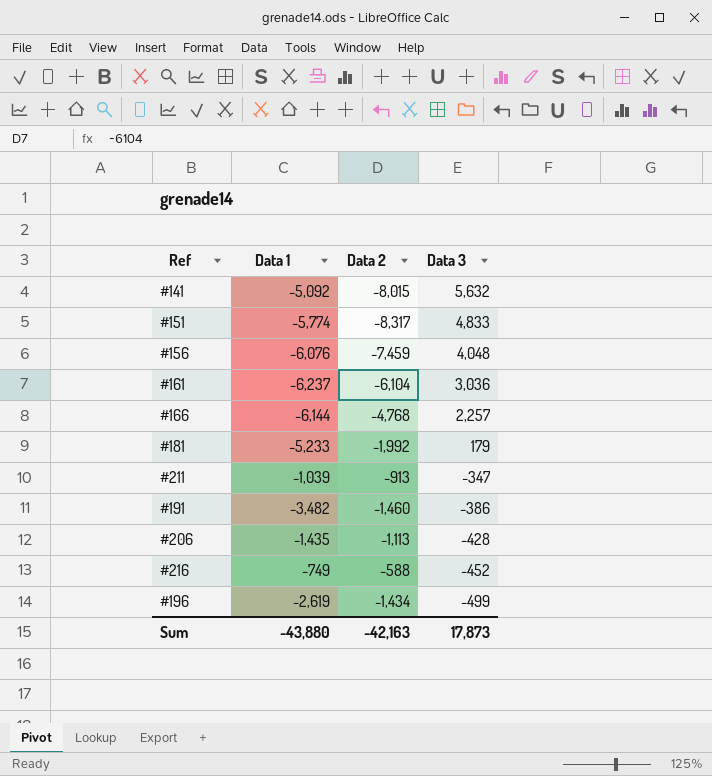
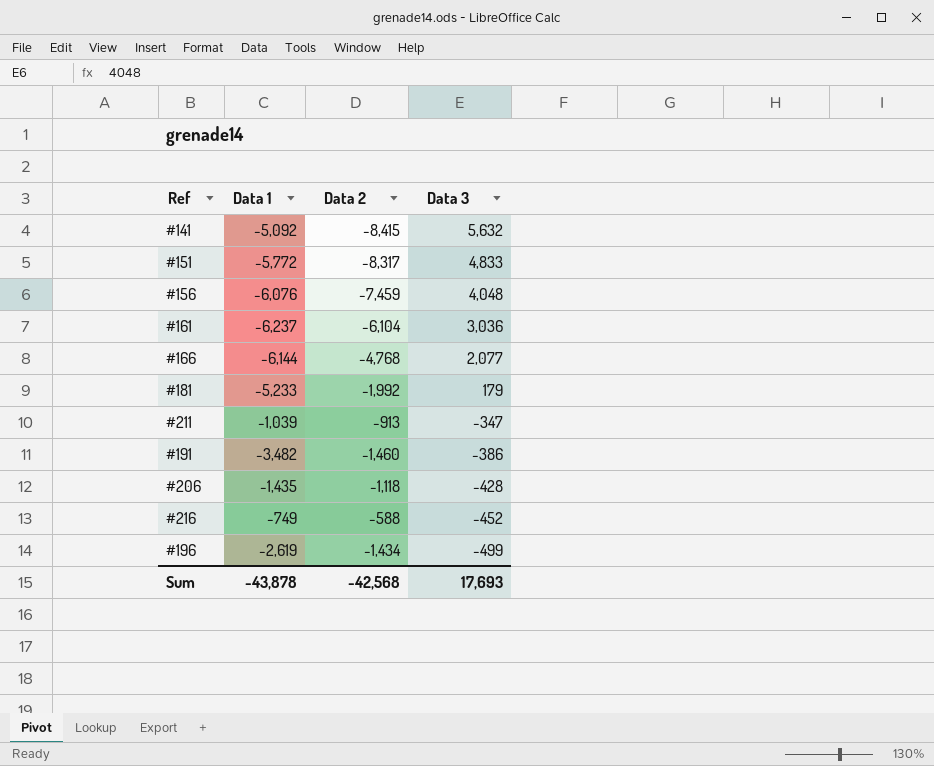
#141 | Data 2: -8,015 -> -8,415
#151 | Data 1: -5,774 -> -5,772
#166 | Data 3: 2,257 -> 2,077
#206 | Data 2: -1,113 -> -1,118
Sum | Data 1: -43,880 -> -43,878
Sum | Data 2: -42,163 -> -42,568
Sum | Data 3: 17,873 -> 17,693

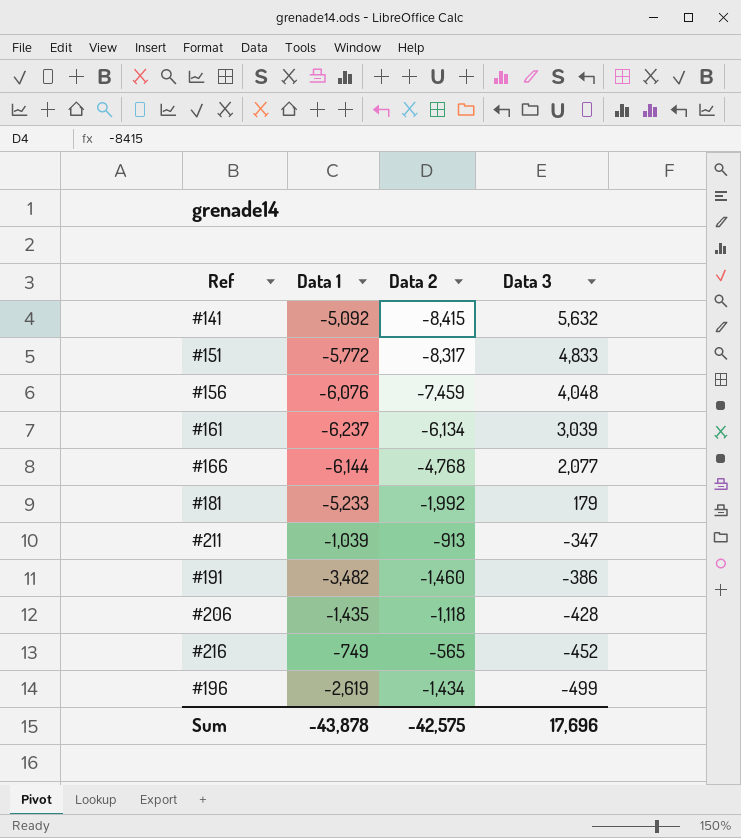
#161 | Data 2: -6,104 -> -6,134
#161 | Data 3: 3,036 -> 3,039
#216 | Data 2: -588 -> -565
Sum | Data 2: -42,568 -> -42,575
Sum | Data 3: 17,693 -> 17,696

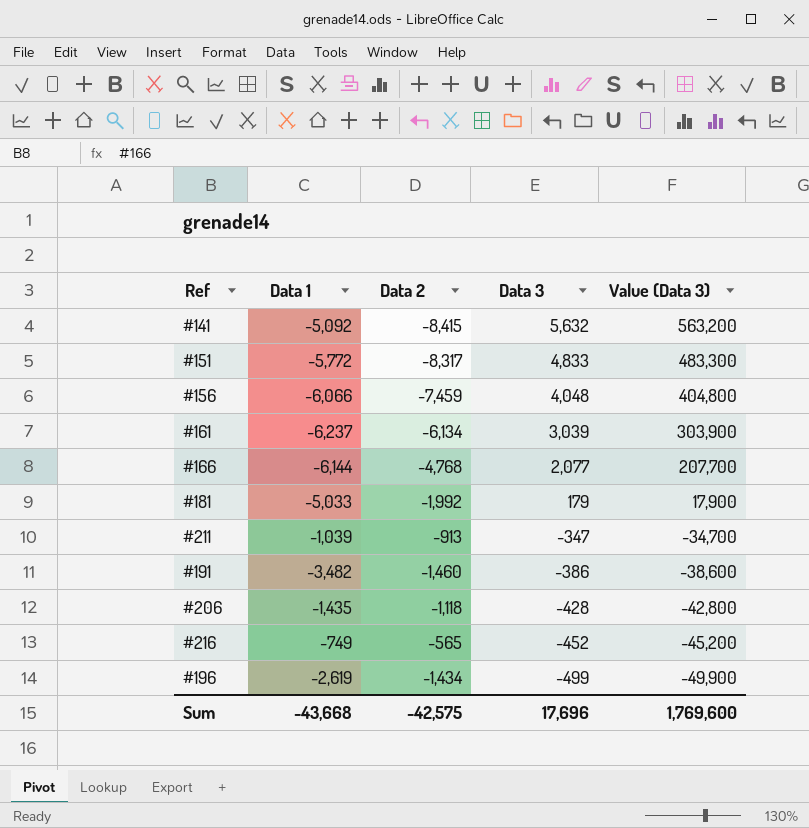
column Value (Data 3) | formula: none -> [Data 3] * 100
#156 | Data 1: -6,076 -> -6,066
#181 | Data 1: -5,233 -> -5,033
Sum | Data 1: -43,878 -> -43,668

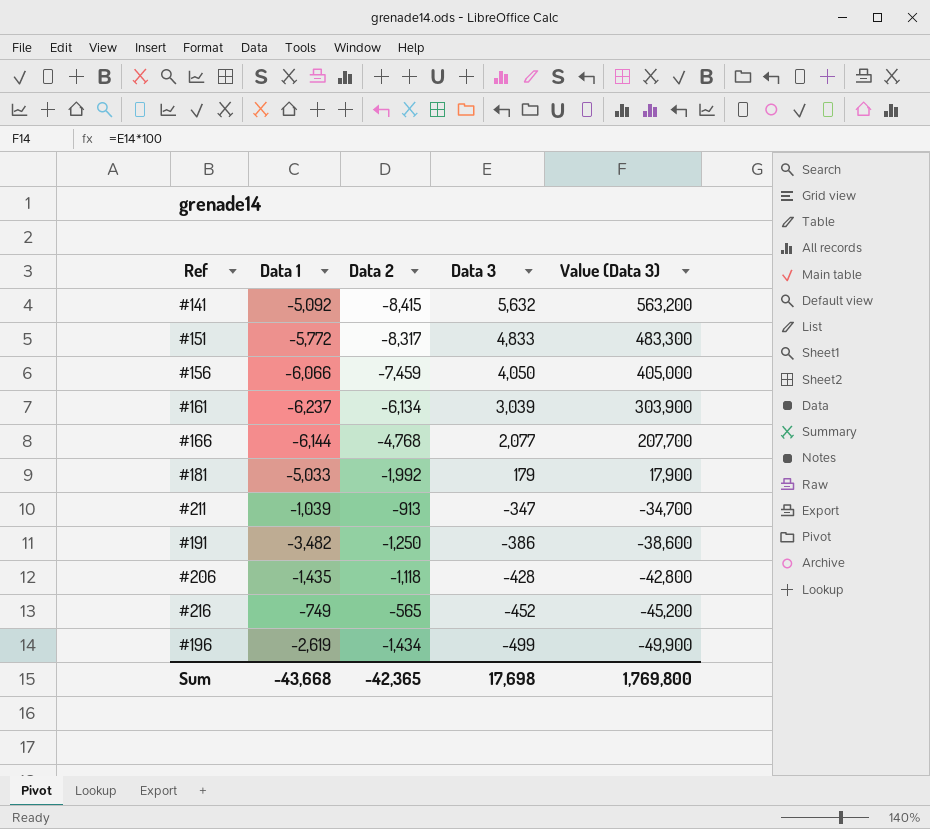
#156 | Data 3: 4,048 -> 4,050
#156 | Value (Data 3): 404,800 -> 405,000
#191 | Data 2: -1,460 -> -1,250
Sum | Data 2: -42,575 -> -42,365
Sum | Data 3: 17,696 -> 17,698
Sum | Value (Data 3): 1,769,600 -> 1,769,800

